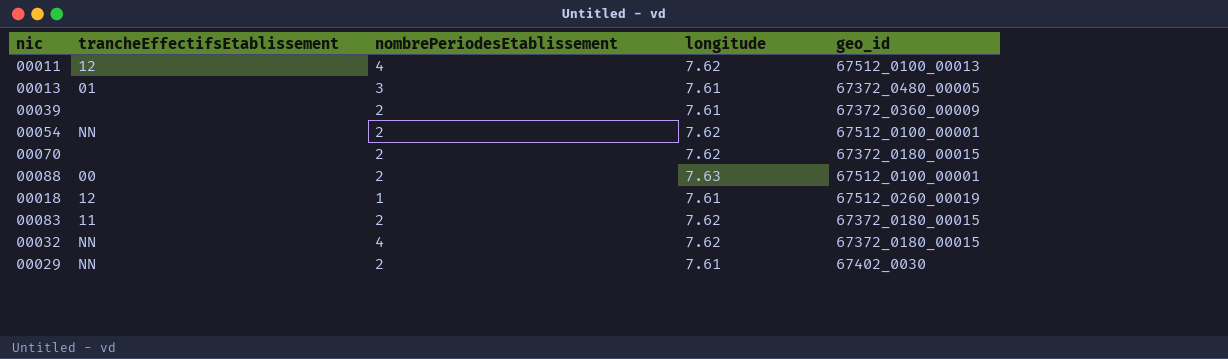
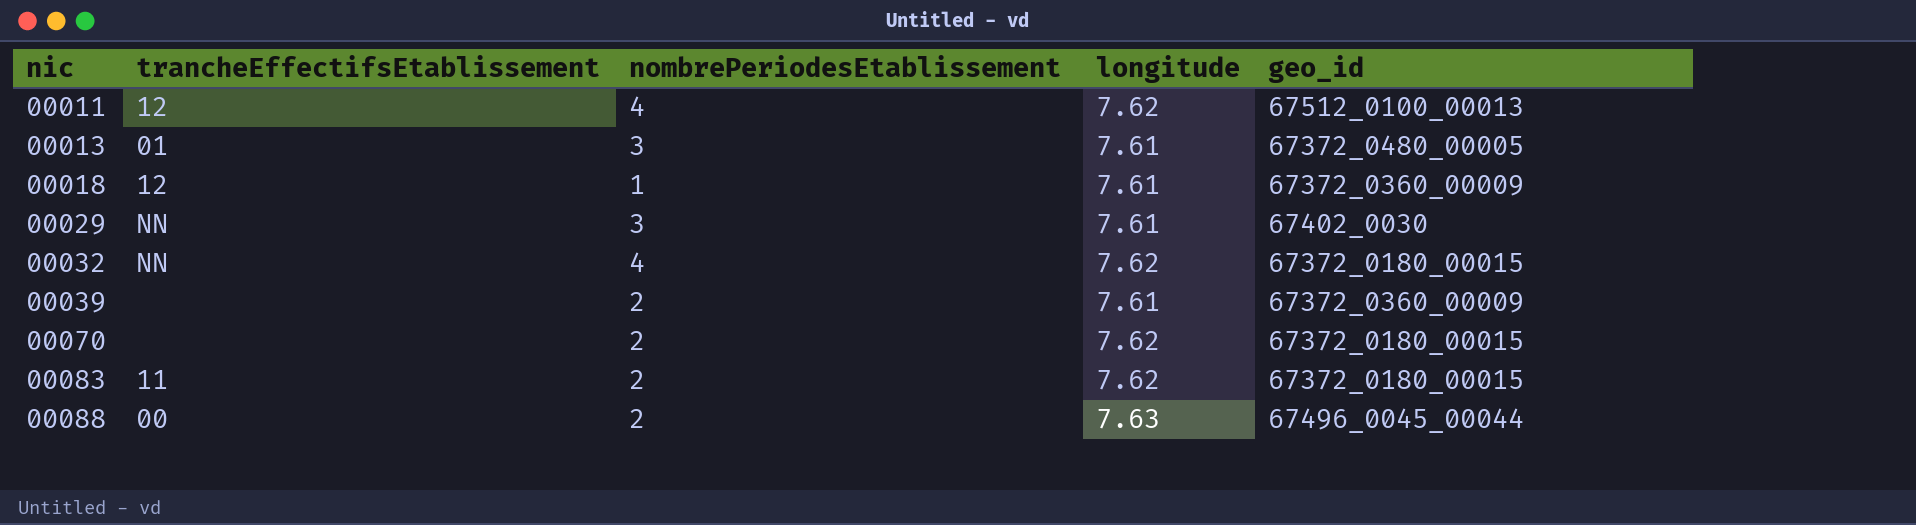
row order: none -> nic ascending
row 00054: NN | 2 | 7.62 | 67512_0100_00001 -> none
00018 | geo_id: 67512_0260_00019 -> 67372_0360_00009
00029 | nombrePeriodesEtablissement: 2 -> 3
00088 | geo_id: 67512_0100_00001 -> 67496_0045_00044

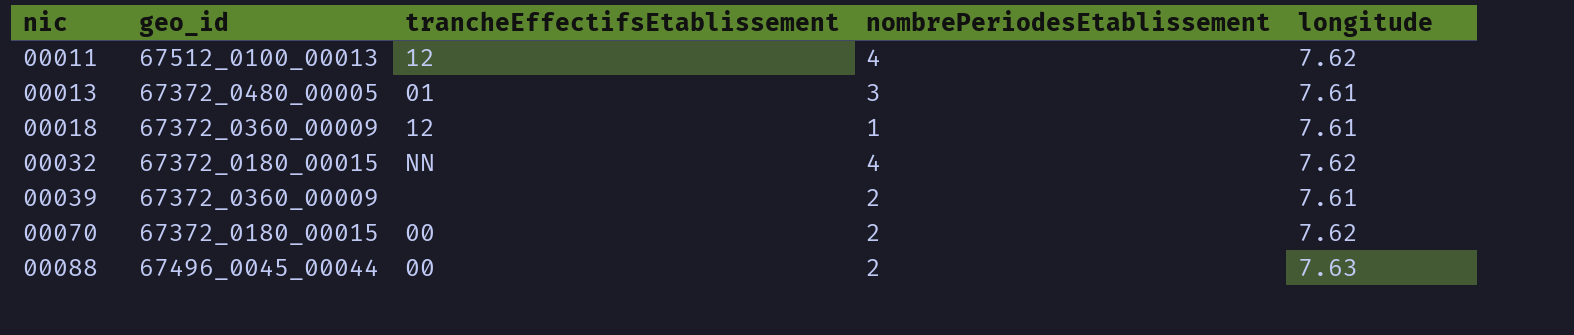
column geo_id | position: 5 -> 2
row 00029: NN | 3 | 7.61 | 67402_0030 -> none
row 00083: 11 | 2 | 7.62 | 67372_0180_00015 -> none
00070 | trancheEffectifsEtablissement: none -> 00

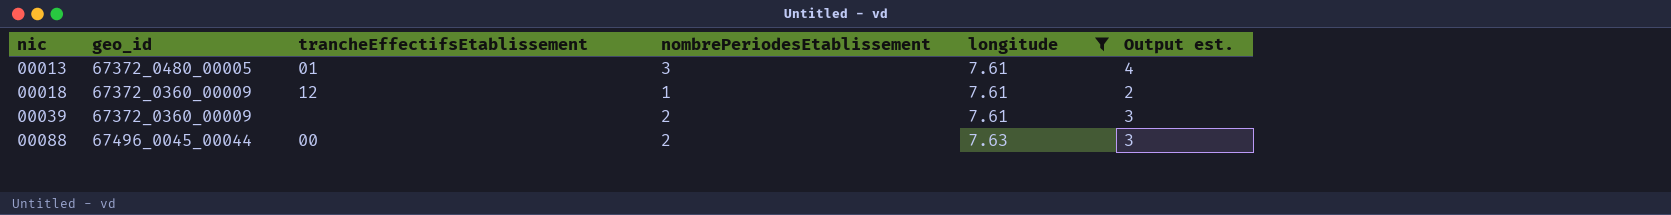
filter: none -> longitude != 7.62
column Output est. | formula: none -> [nombrePeriodesEtablissement] + 1

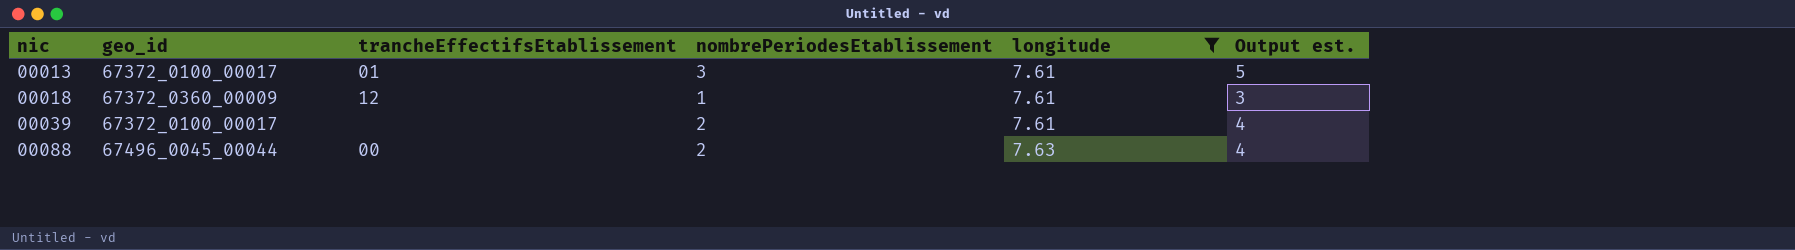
column Output est. | formula: [nombrePeriodesEtablissement] + 1 -> [nombrePeriodesEtablissement] + 2
00013 | geo_id: 67372_0480_00005 -> 67372_0100_00017
00039 | geo_id: 67372_0360_00009 -> 67372_0100_00017

